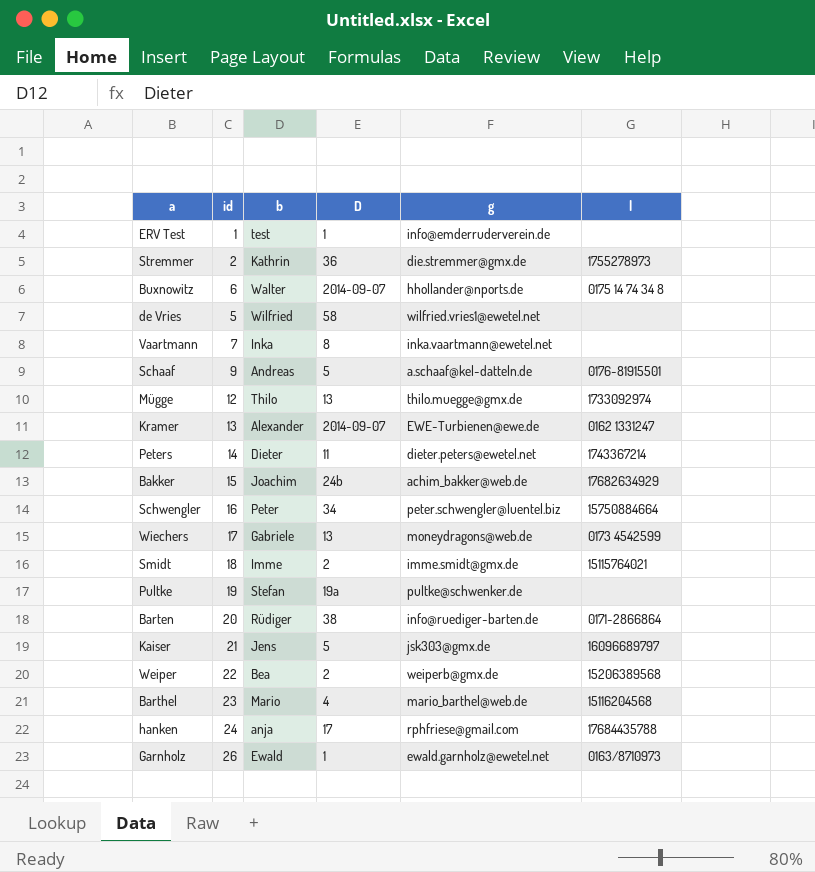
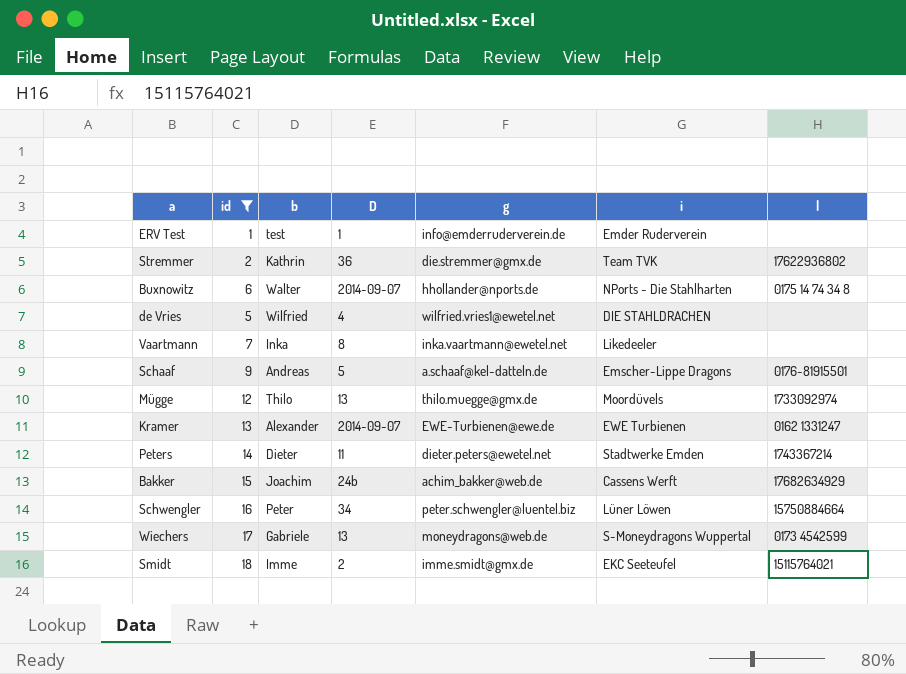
filter: none -> id <= 18
column i | position: none -> 6
Stremmer | l: 1755278973 -> 17622936802
de Vries | D: 58 -> 4

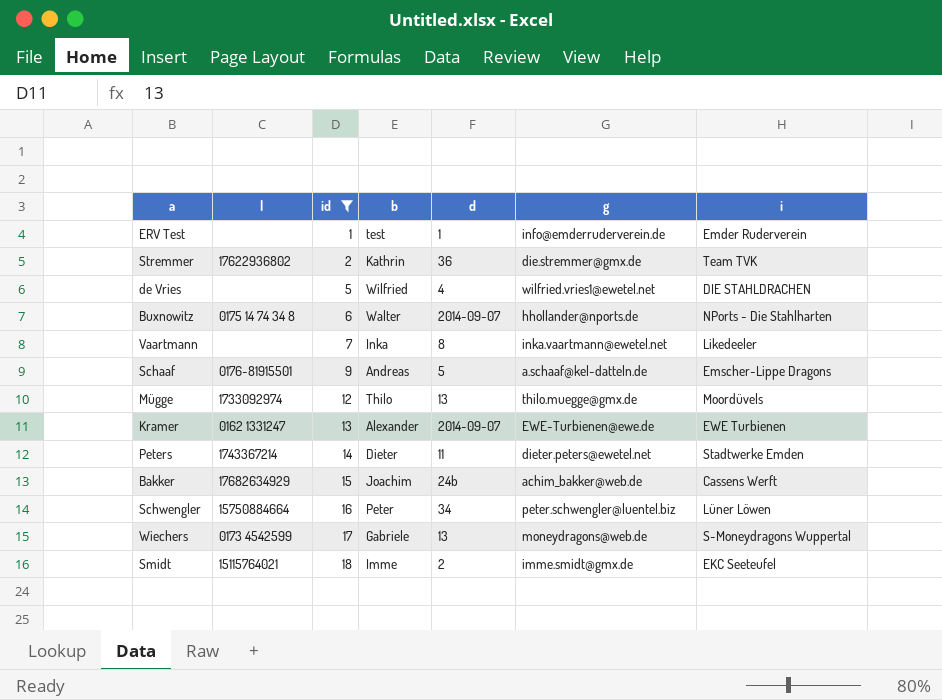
row order: none -> id ascending
column l | position: 7 -> 2
column name: D -> d

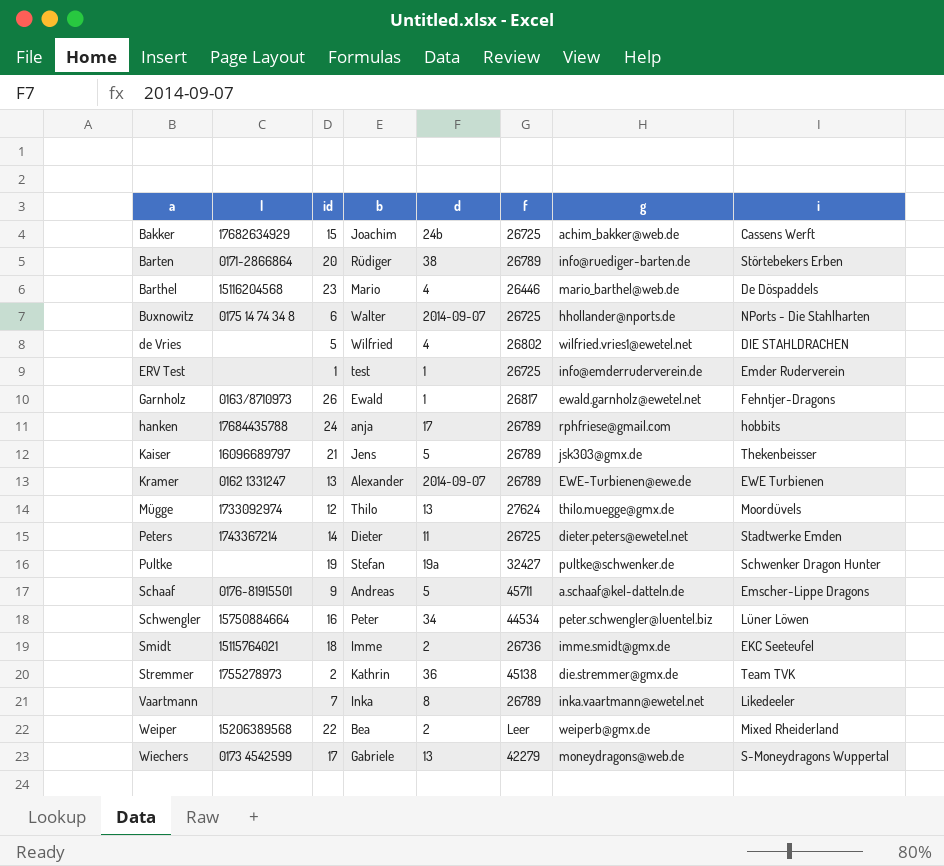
filter: id <= 18 -> none
row order: id ascending -> a ascending
column f | position: none -> 6
Stremmer | l: 17622936802 -> 1755278973

